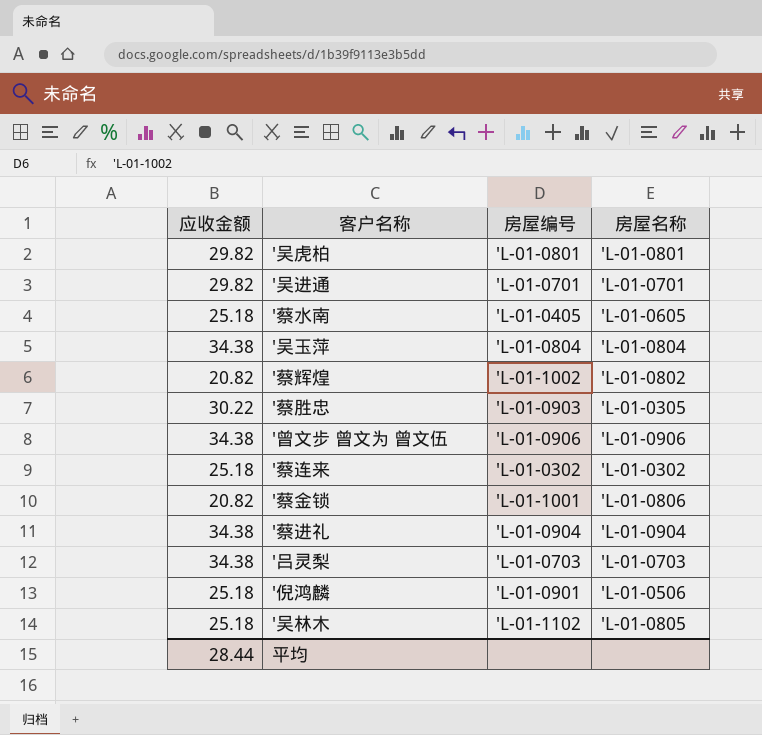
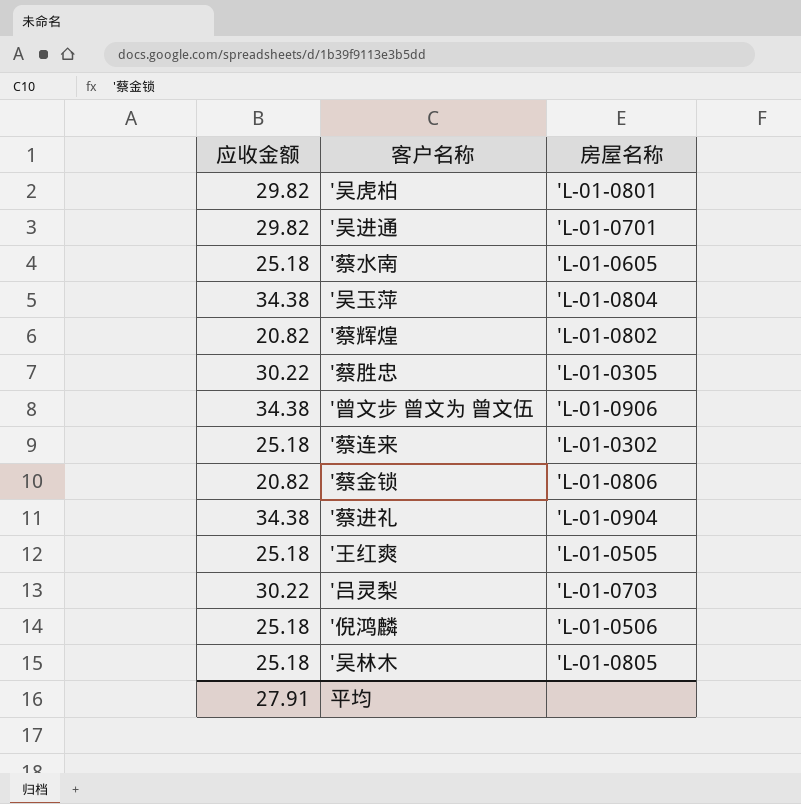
column 房屋编号 | position: 3 -> none
row '王红爽: none -> 25.18 | 'L-01-0505
'吕灵梨 | 应收金额: 34.38 -> 30.22
平均 | 应收金额: 28.44 -> 27.91

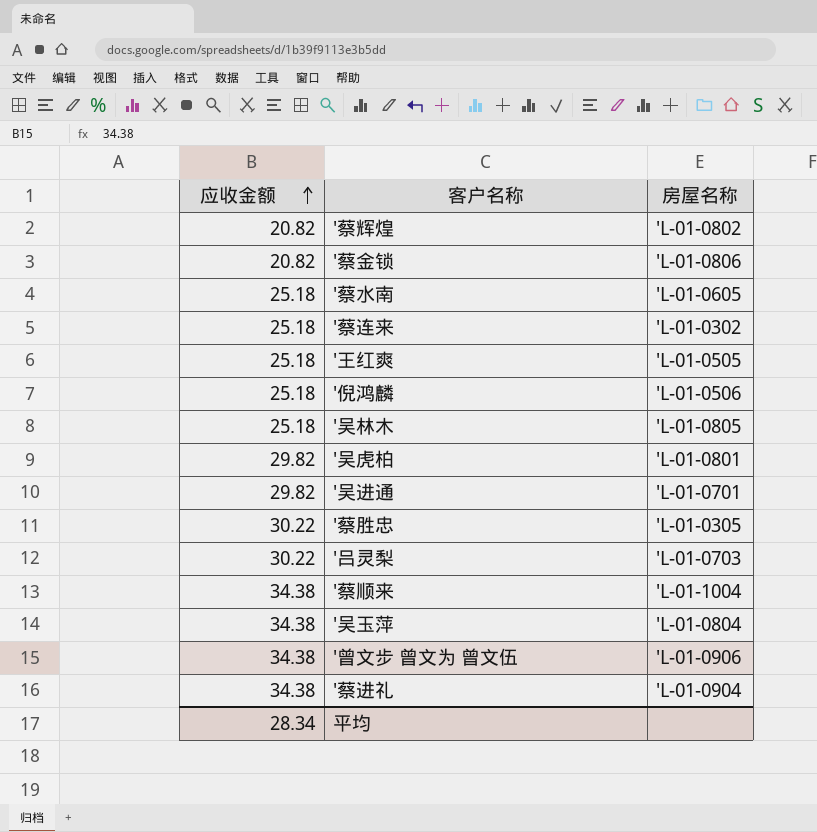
row order: none -> 应收金额 ascending
row '蔡顺来: none -> 34.38 | 'L-01-1004
平均 | 应收金额: 27.91 -> 28.34

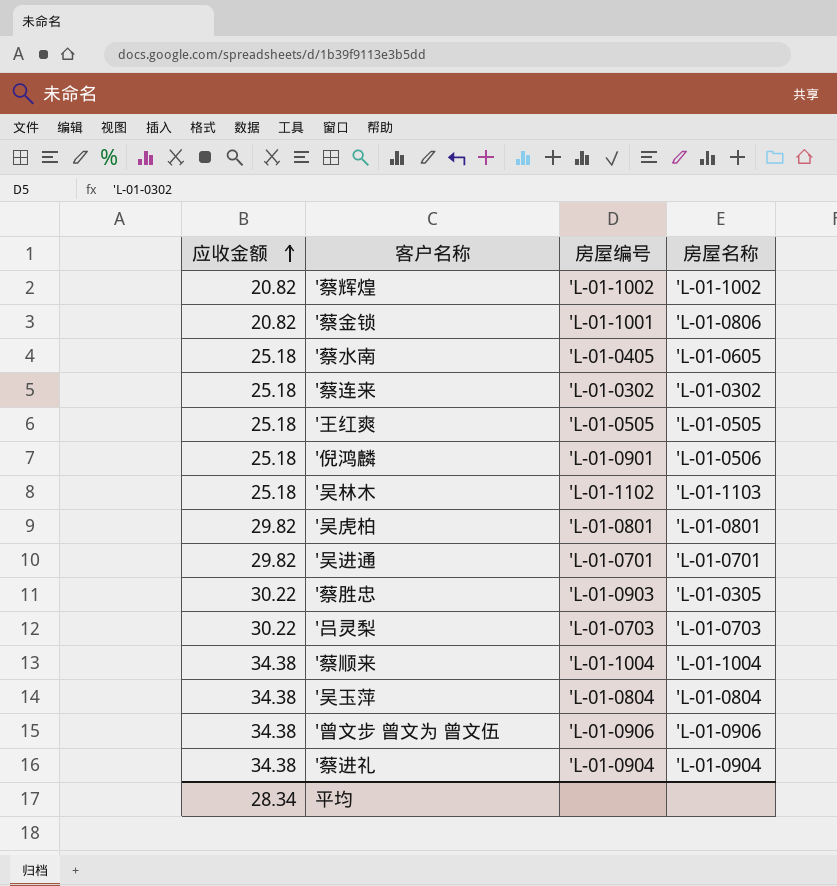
column 房屋编号 | position: none -> 3
'蔡辉煌 | 房屋名称: 'L-01-0802 -> 'L-01-1002
'吴林木 | 房屋名称: 'L-01-0805 -> 'L-01-1103

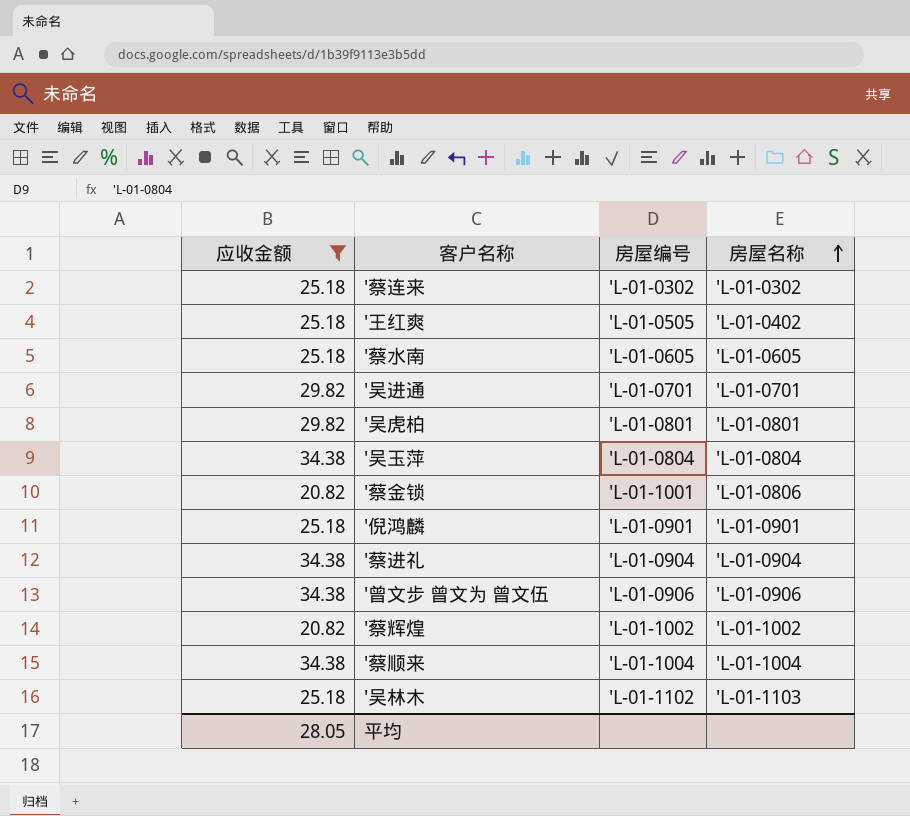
filter: none -> 应收金额 != 30.22
row order: 应收金额 ascending -> 房屋名称 ascending
'王红爽 | 房屋名称: 'L-01-0505 -> 'L-01-0402
'蔡水南 | 房屋编号: 'L-01-0405 -> 'L-01-0605
'倪鸿麟 | 房屋名称: 'L-01-0506 -> 'L-01-0901
平均 | 应收金额: 28.34 -> 28.05

